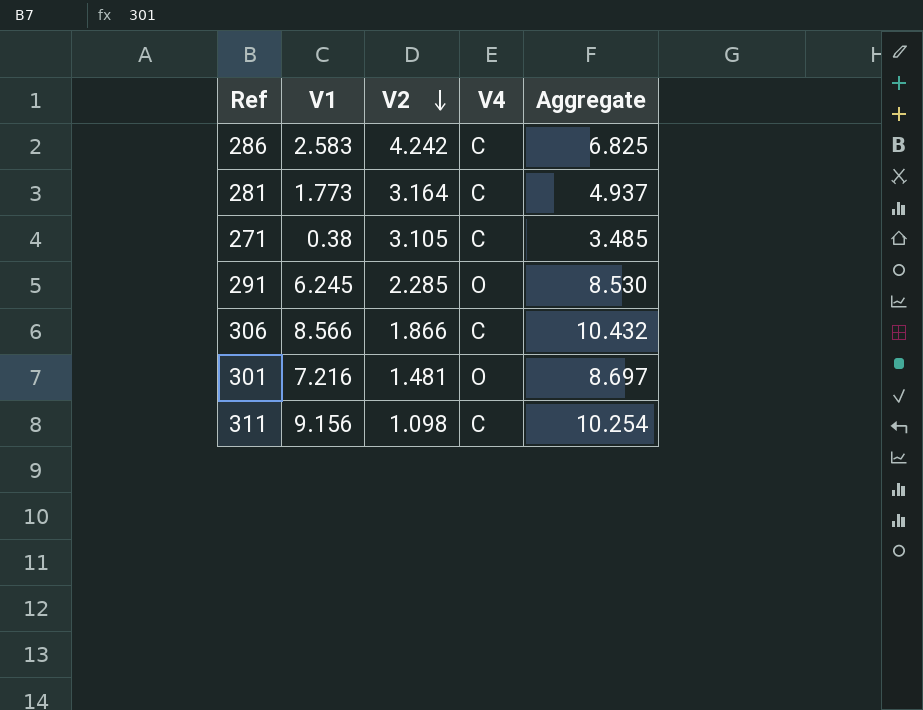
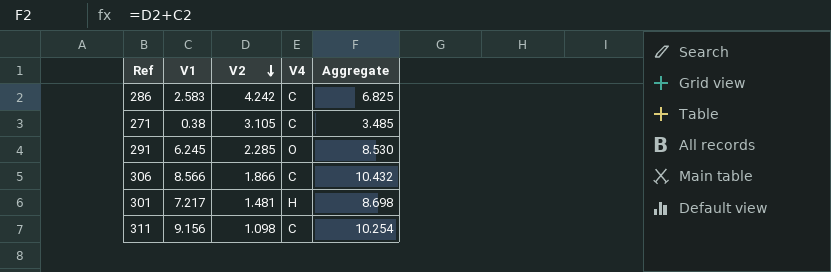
row 281: 1.773 | 3.164 | C | 4.937 -> none
301 | V1: 7.216 -> 7.217
301 | V4: O -> H
301 | Aggregate: 8.697 -> 8.698

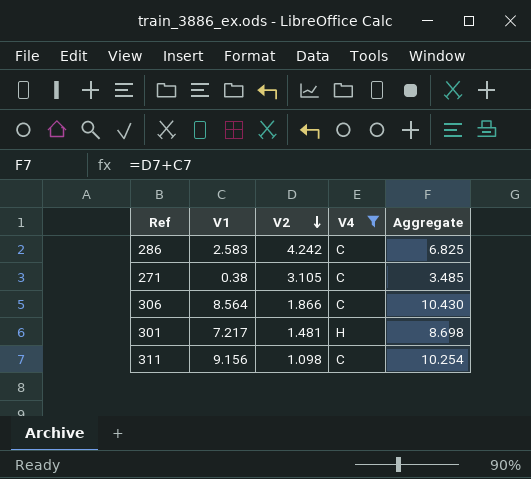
filter: none -> V4 != O
306 | V1: 8.566 -> 8.564
306 | Aggregate: 10.432 -> 10.430

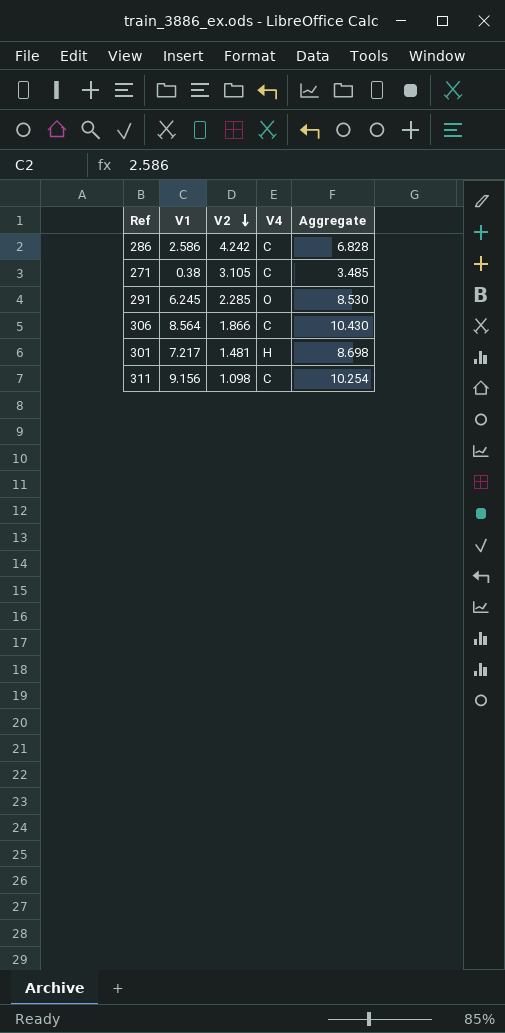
filter: V4 != O -> none
286 | V1: 2.583 -> 2.586
286 | Aggregate: 6.825 -> 6.828

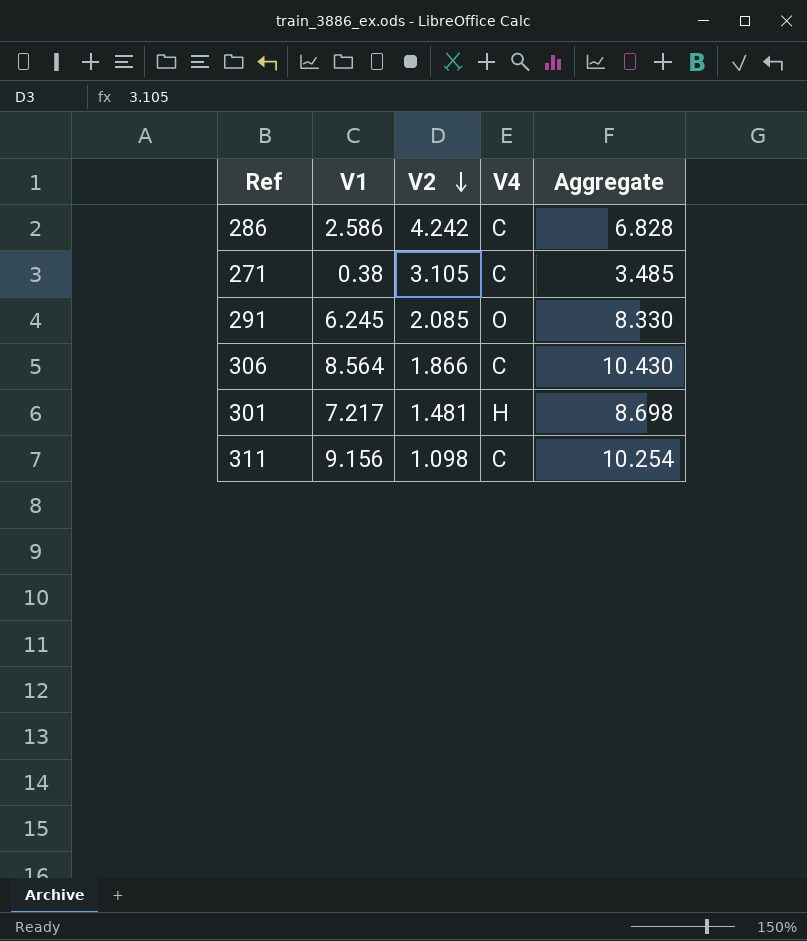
291 | V2: 2.285 -> 2.085
291 | Aggregate: 8.530 -> 8.330

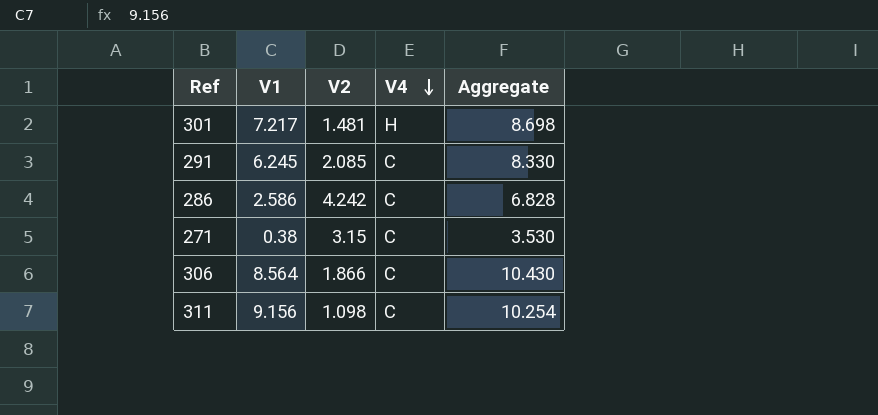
row order: V2 descending -> V4 descending
291 | V4: O -> C
271 | V2: 3.105 -> 3.15
271 | Aggregate: 3.485 -> 3.530

